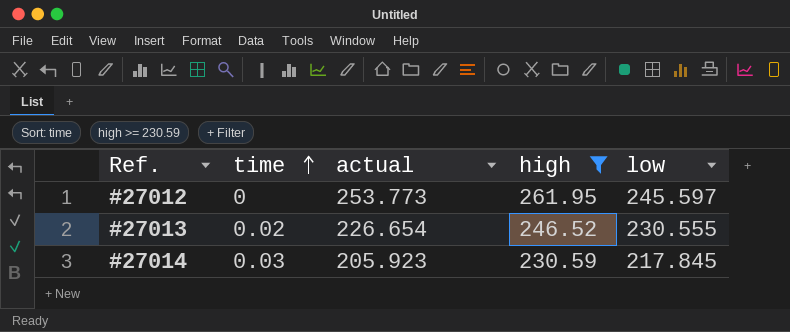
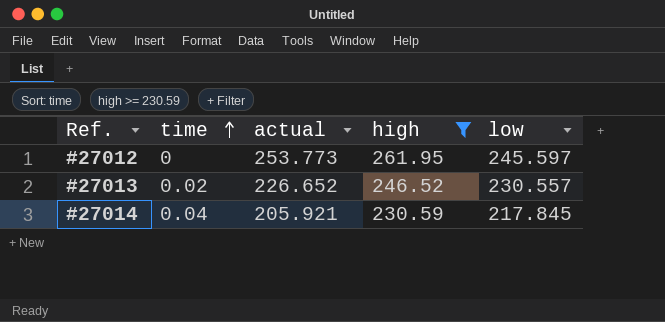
#27013 | actual: 226.654 -> 226.652
#27013 | low: 230.555 -> 230.557
#27014 | time: 0.03 -> 0.04
#27014 | actual: 205.923 -> 205.921

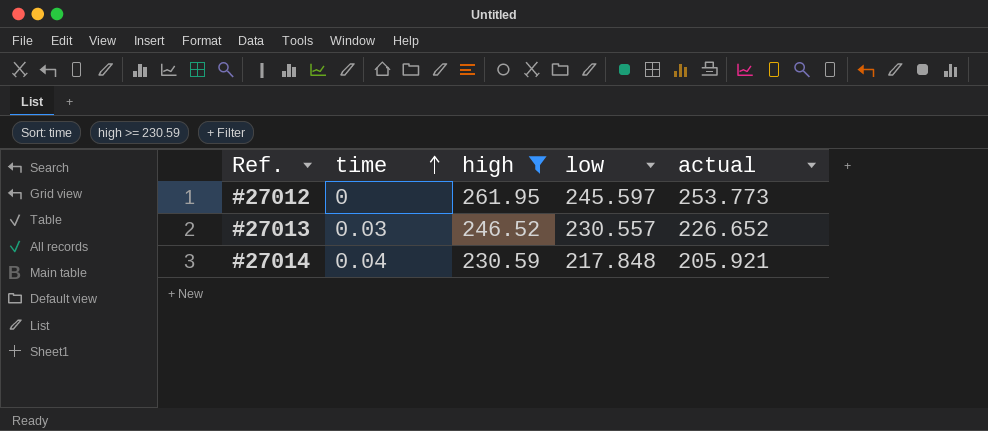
column actual | position: 3 -> 5
#27013 | time: 0.02 -> 0.03
#27014 | low: 217.845 -> 217.848

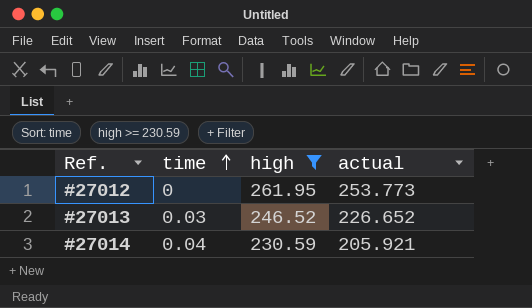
column low | position: 4 -> none

